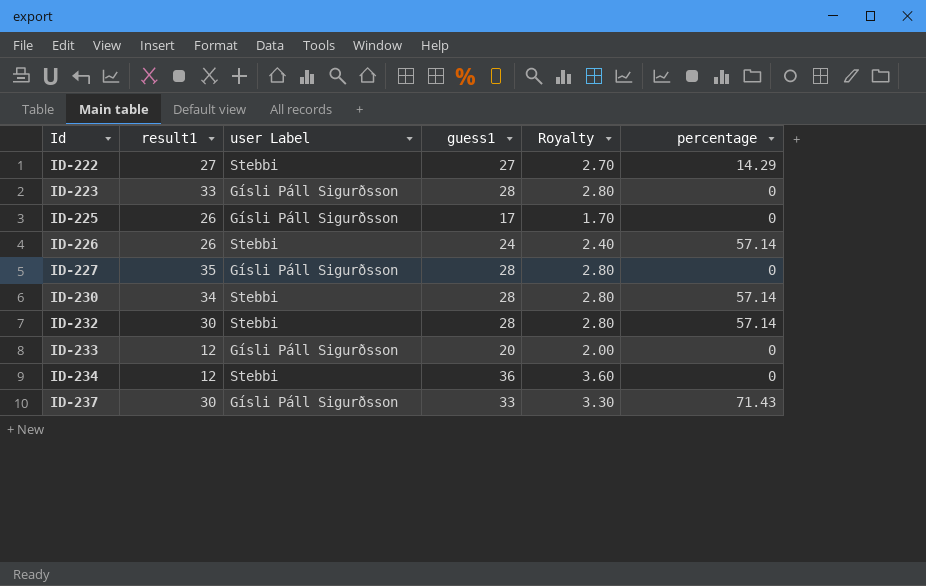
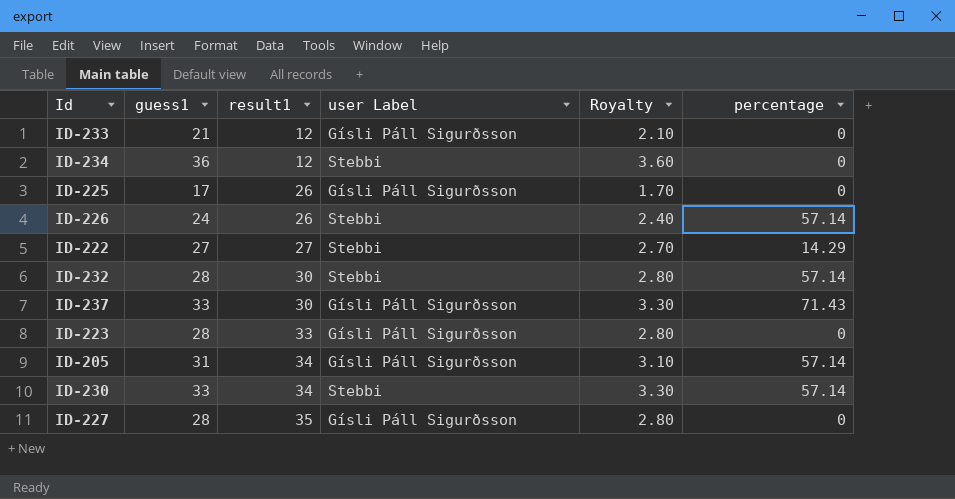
row order: Id ascending -> result1 ascending
column guess1 | position: 4 -> 2
ID-233 | guess1: 20 -> 21
ID-233 | Royalty: 2.00 -> 2.10
row ID-205: none -> 31 | 34 | Gísli Páll Sigurðsson | 3.10 | 57.14
ID-230 | guess1: 28 -> 33
ID-230 | Royalty: 2.80 -> 3.30

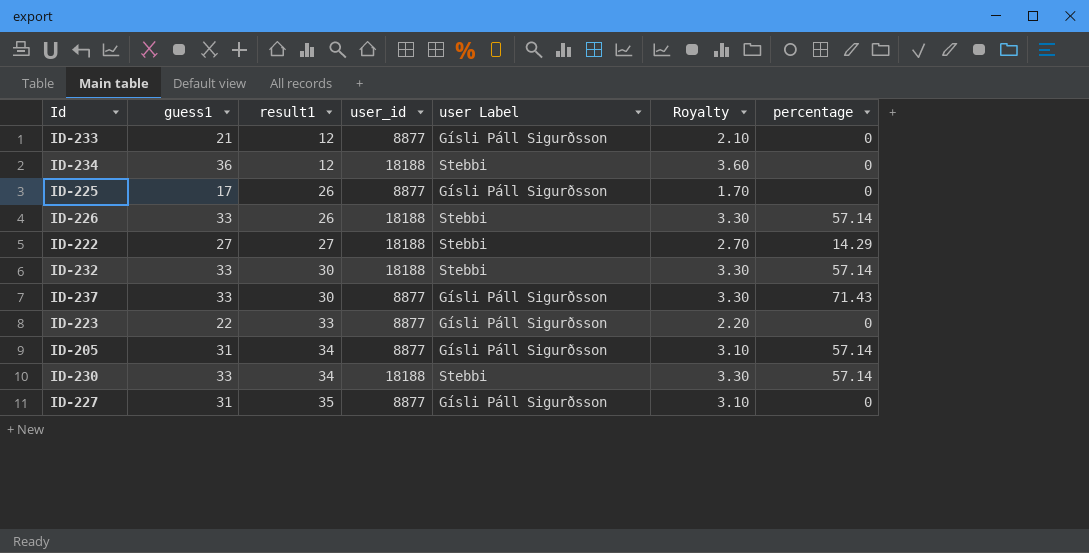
column user_id | position: none -> 4
ID-226 | guess1: 24 -> 33
ID-226 | Royalty: 2.40 -> 3.30
ID-232 | guess1: 28 -> 33
ID-232 | Royalty: 2.80 -> 3.30
ID-223 | guess1: 28 -> 22
ID-223 | Royalty: 2.80 -> 2.20
ID-227 | guess1: 28 -> 31
ID-227 | Royalty: 2.80 -> 3.10

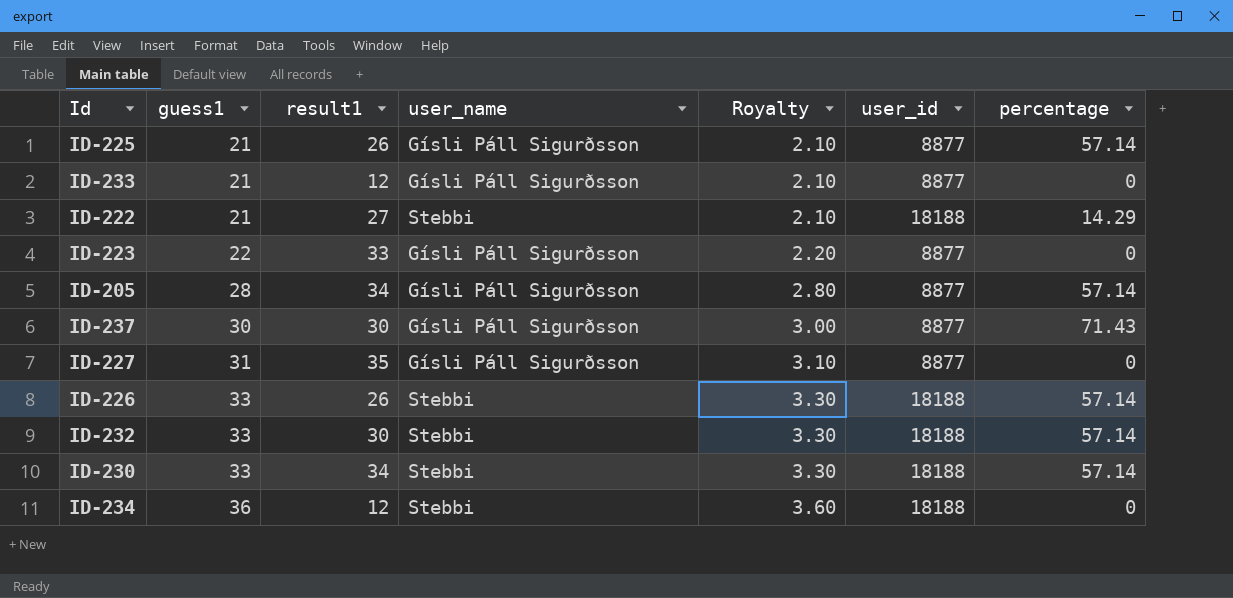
row order: result1 ascending -> guess1 ascending
column name: user Label -> user_name
column user_id | position: 4 -> 6
ID-225 | guess1: 17 -> 21
ID-225 | Royalty: 1.70 -> 2.10
ID-225 | percentage: 0 -> 57.14
ID-222 | guess1: 27 -> 21
ID-222 | Royalty: 2.70 -> 2.10
ID-205 | guess1: 31 -> 28
ID-205 | Royalty: 3.10 -> 2.80
ID-237 | guess1: 33 -> 30
ID-237 | Royalty: 3.30 -> 3.00

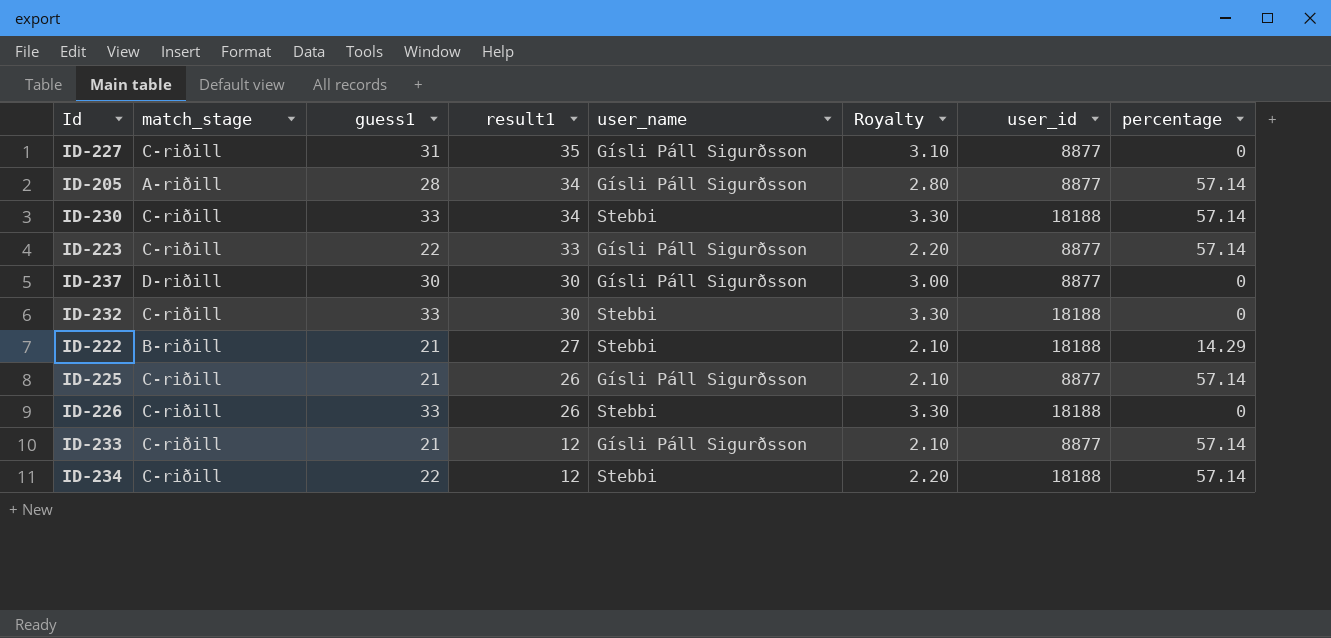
row order: guess1 ascending -> result1 descending
column match_stage | position: none -> 2
ID-223 | percentage: 0 -> 57.14
ID-237 | percentage: 71.43 -> 0
ID-232 | percentage: 57.14 -> 0
ID-226 | percentage: 57.14 -> 0
ID-233 | percentage: 0 -> 57.14
ID-234 | guess1: 36 -> 22
ID-234 | Royalty: 3.60 -> 2.20
ID-234 | percentage: 0 -> 57.14

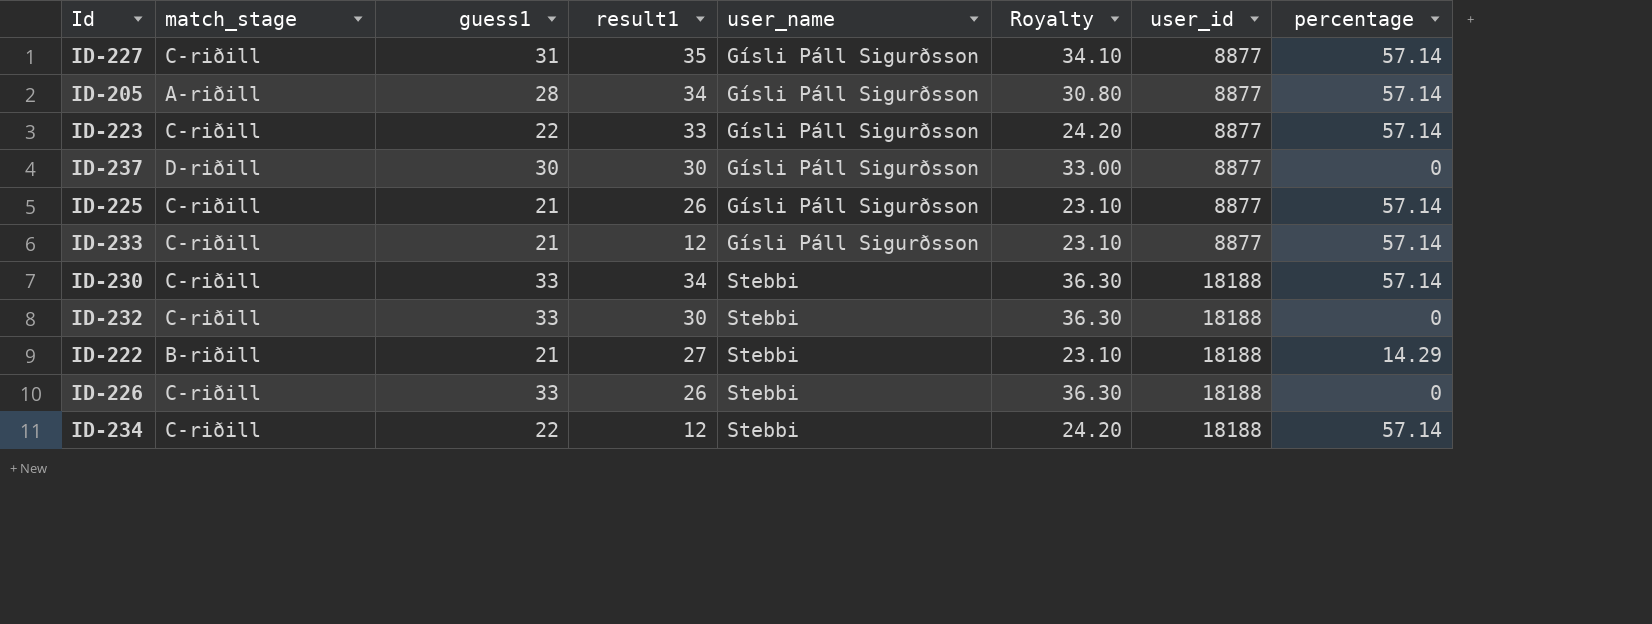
row order: result1 descending -> user_name ascending
column Royalty | formula: [guess1] * 0.1 -> [guess1] * 1.1
ID-227 | percentage: 0 -> 57.14

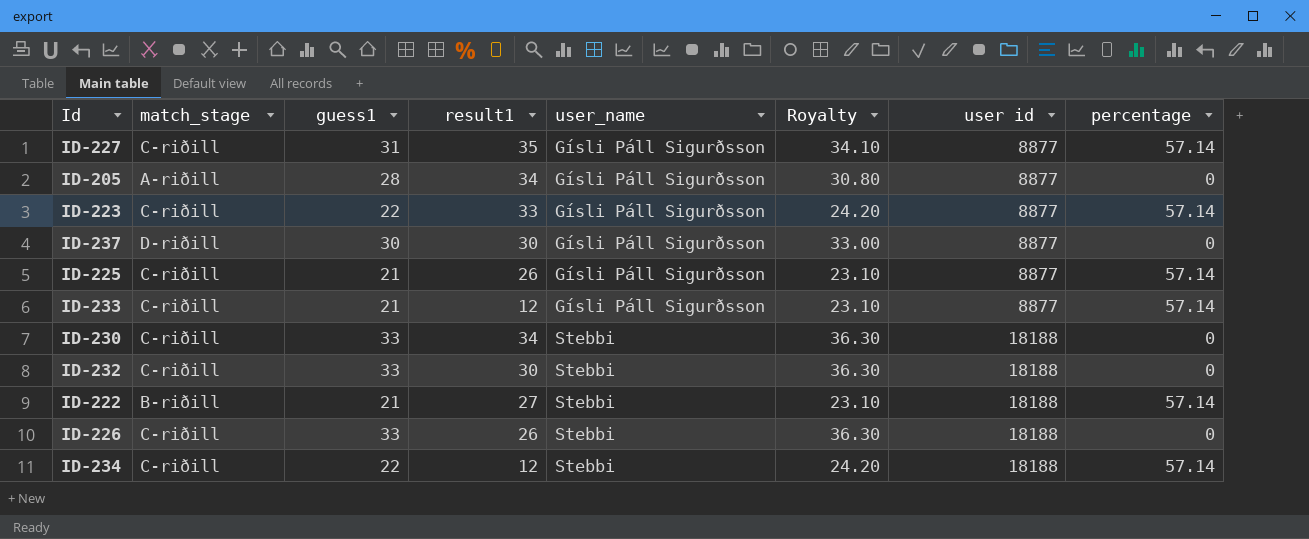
column name: user_id -> user id
ID-205 | percentage: 57.14 -> 0
ID-230 | percentage: 57.14 -> 0
ID-222 | percentage: 14.29 -> 57.14

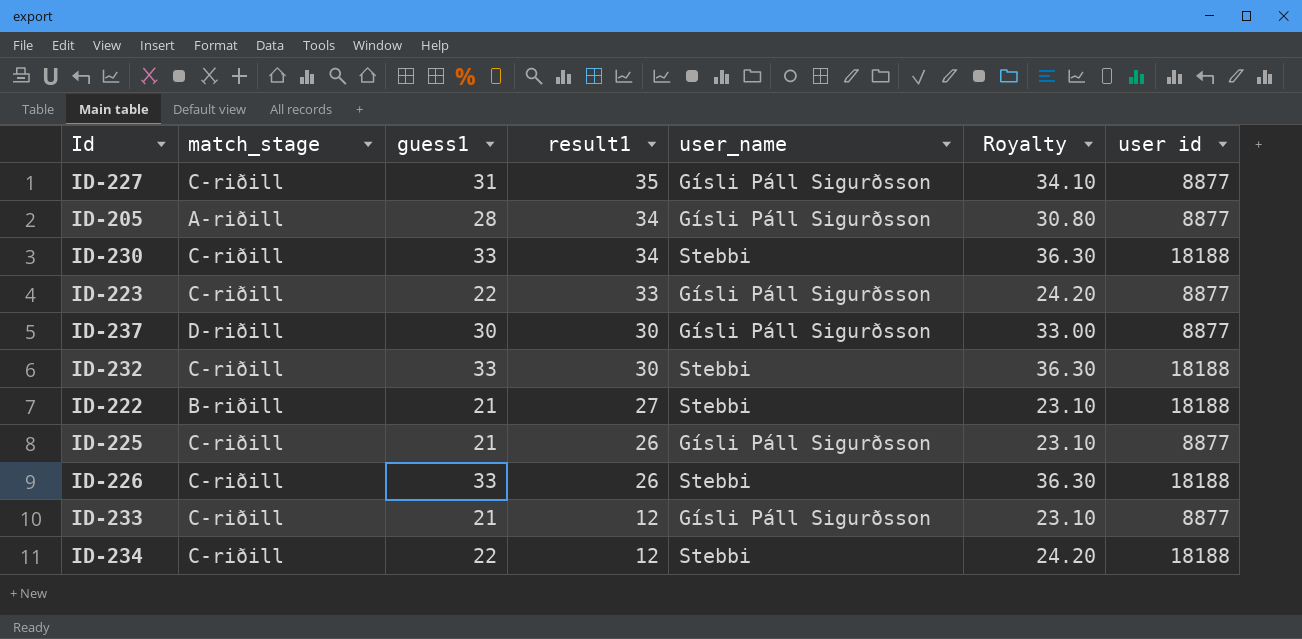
row order: user_name ascending -> result1 descending
column percentage | position: 8 -> none

